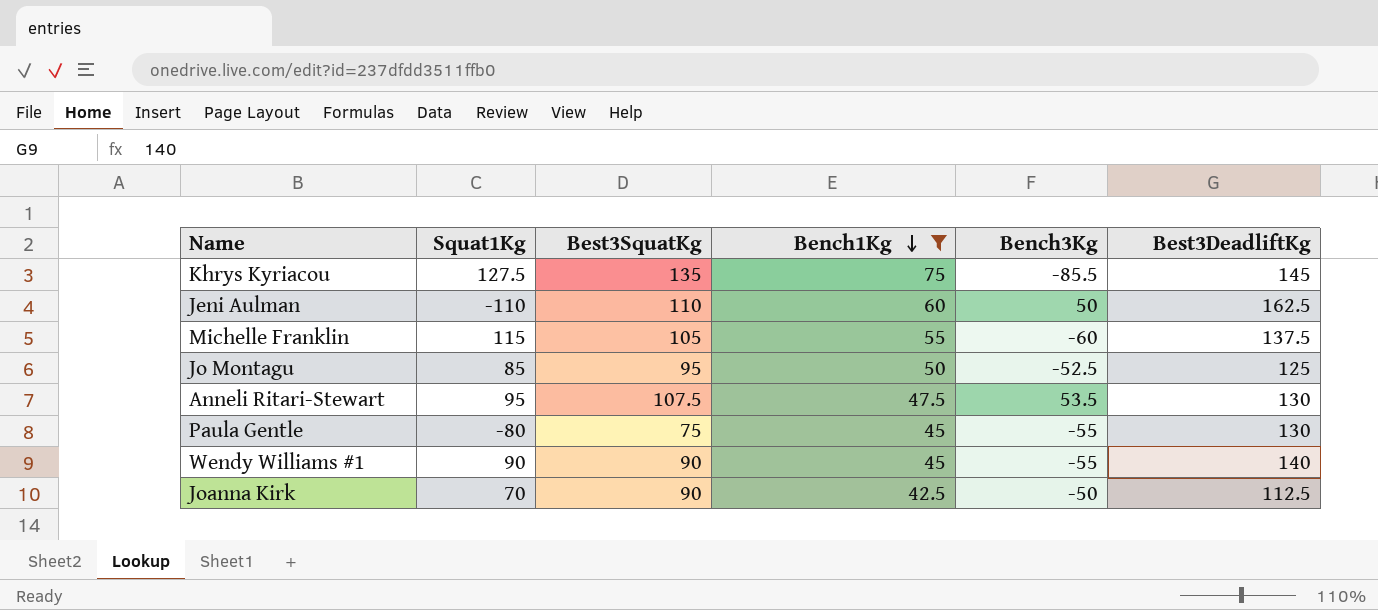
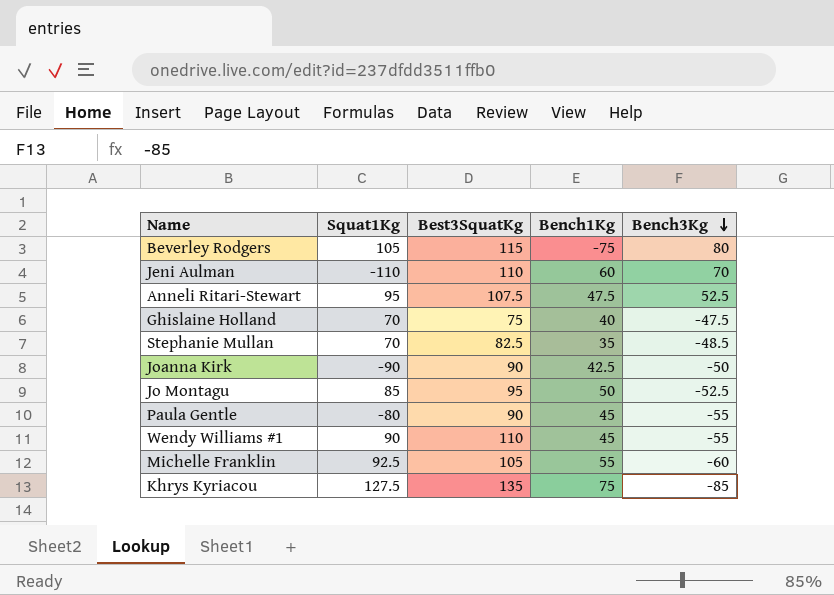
filter: Bench1Kg >= 42.5 -> none
row order: Bench1Kg descending -> Bench3Kg descending
column Best3DeadliftKg | position: 6 -> none
Jeni Aulman | Bench3Kg: 50 -> 70
Anneli Ritari-Stewart | Bench3Kg: 53.5 -> 52.5
Joanna Kirk | Squat1Kg: 70 -> -90
Paula Gentle | Best3SquatKg: 75 -> 90
Wendy Williams #1 | Best3SquatKg: 90 -> 110
Michelle Franklin | Squat1Kg: 115 -> 92.5
Khrys Kyriacou | Bench3Kg: -85.5 -> -85

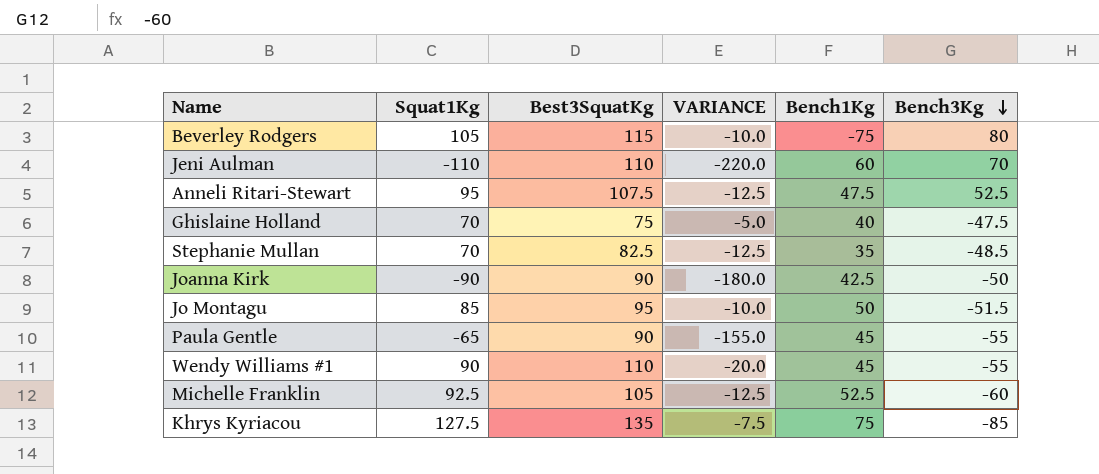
column VARIANCE | formula: none -> [Squat1Kg] - [Best3SquatKg]
Jo Montagu | Bench3Kg: -52.5 -> -51.5
Paula Gentle | Squat1Kg: -80 -> -65
Michelle Franklin | Bench1Kg: 55 -> 52.5

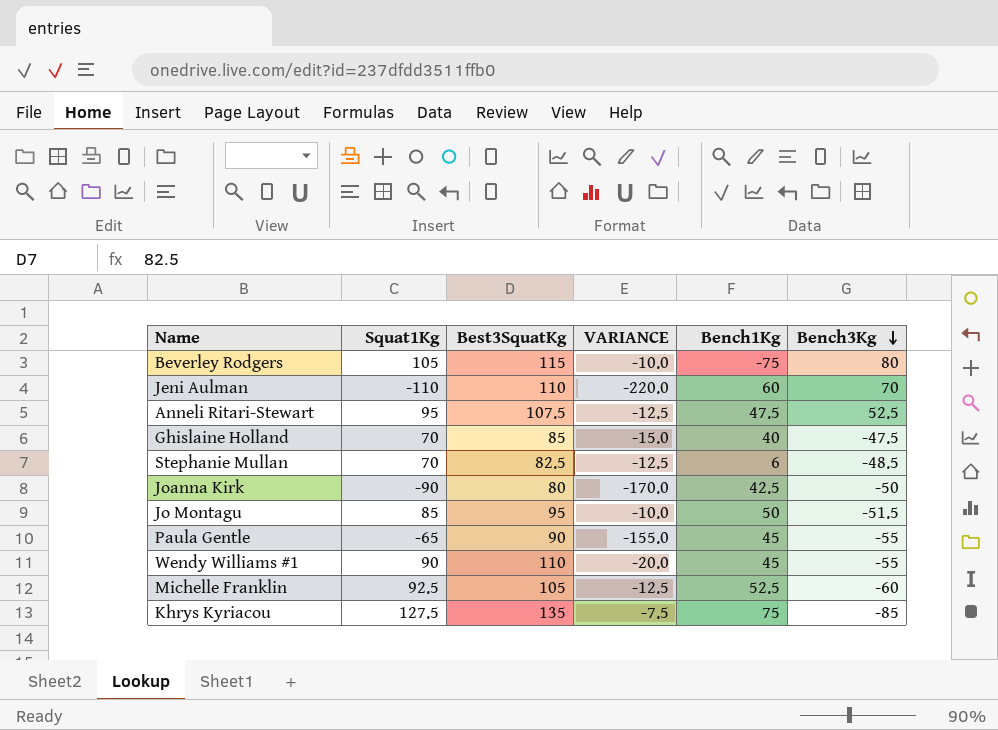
Ghislaine Holland | Best3SquatKg: 75 -> 85
Ghislaine Holland | VARIANCE: -5.0 -> -15.0
Stephanie Mullan | Bench1Kg: 35 -> 6
Joanna Kirk | Best3SquatKg: 90 -> 80
Joanna Kirk | VARIANCE: -180.0 -> -170.0

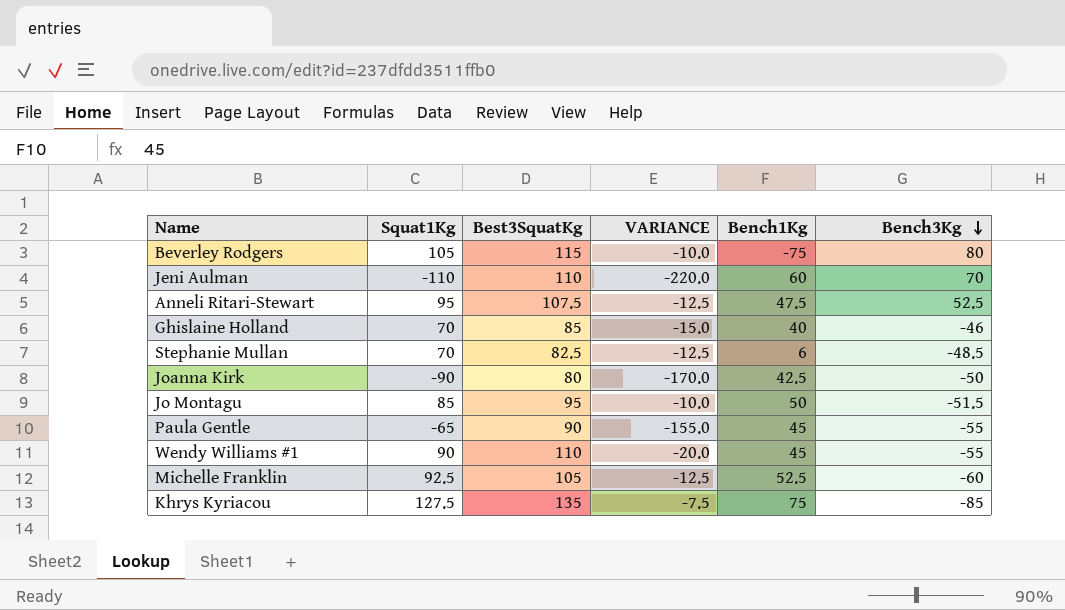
Ghislaine Holland | Bench3Kg: -47.5 -> -46

